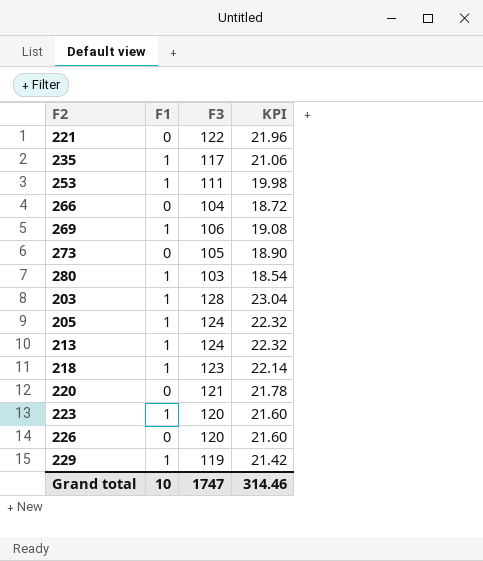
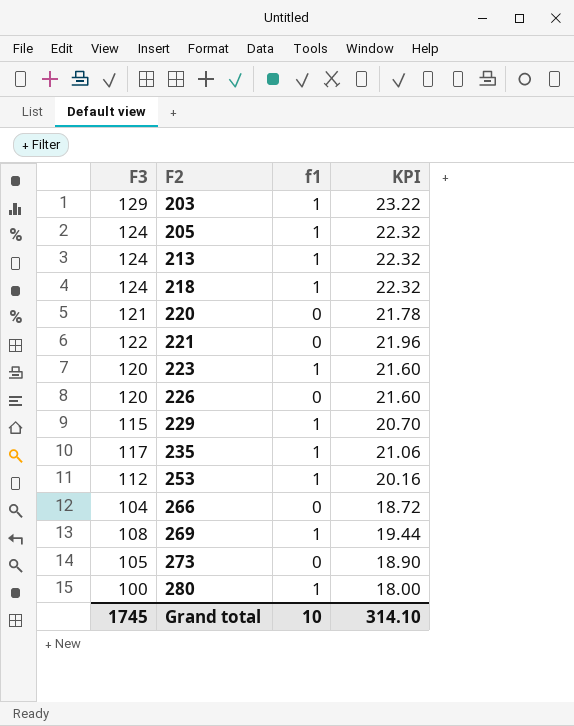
row order: none -> F2 ascending
column F3 | position: 3 -> 1
column name: F1 -> f1
203 | F3: 128 -> 129
203 | KPI: 23.04 -> 23.22
218 | F3: 123 -> 124
218 | KPI: 22.14 -> 22.32
229 | F3: 119 -> 115
229 | KPI: 21.42 -> 20.70
253 | F3: 111 -> 112
253 | KPI: 19.98 -> 20.16
269 | F3: 106 -> 108
269 | KPI: 19.08 -> 19.44
280 | F3: 103 -> 100
280 | KPI: 18.54 -> 18.00
Grand total | F3: 1747 -> 1745
Grand total | KPI: 314.46 -> 314.10

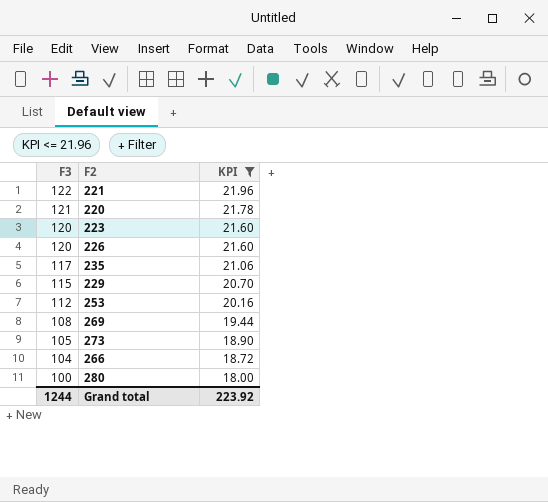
filter: none -> KPI <= 21.96
row order: F2 ascending -> F3 descending
column f1 | position: 3 -> none
Grand total | F3: 1745 -> 1244
Grand total | KPI: 314.10 -> 223.92

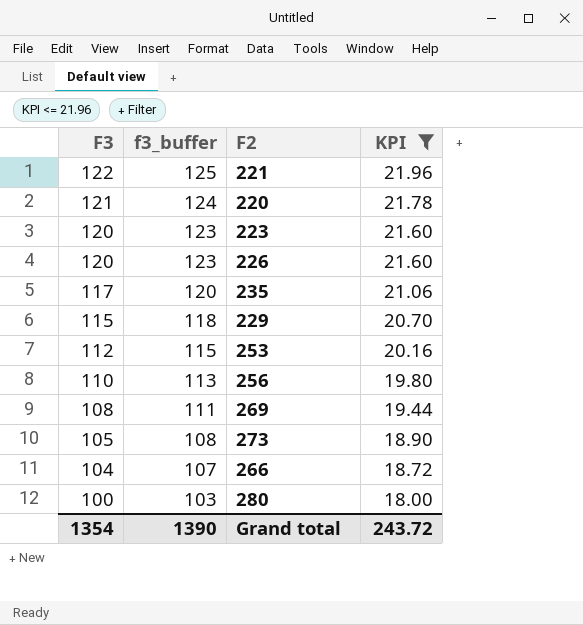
column f3_buffer | formula: none -> [F3] + 3
row 256: none -> 110 | 113 | 19.80
Grand total | F3: 1244 -> 1354
Grand total | KPI: 223.92 -> 243.72

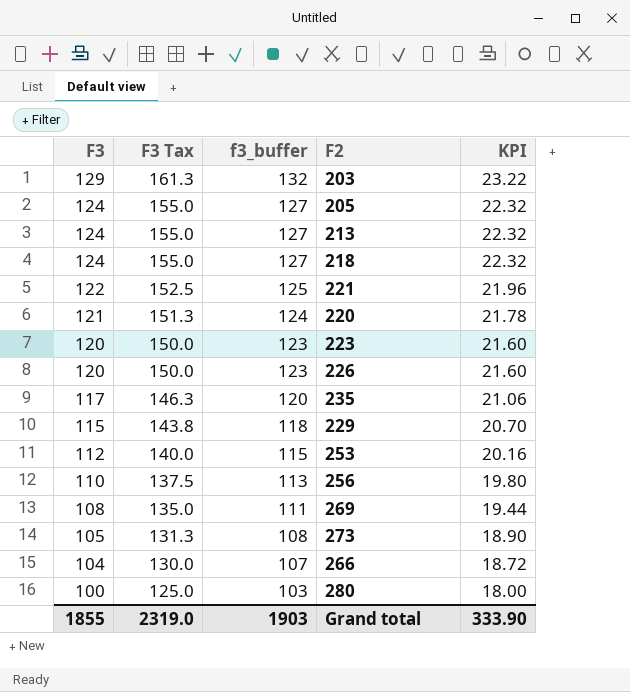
filter: KPI <= 21.96 -> none
column F3 Tax | formula: none -> [F3] * 1.25
Grand total | F3: 1354 -> 1855
Grand total | f3_buffer: 1390 -> 1903
Grand total | KPI: 243.72 -> 333.90

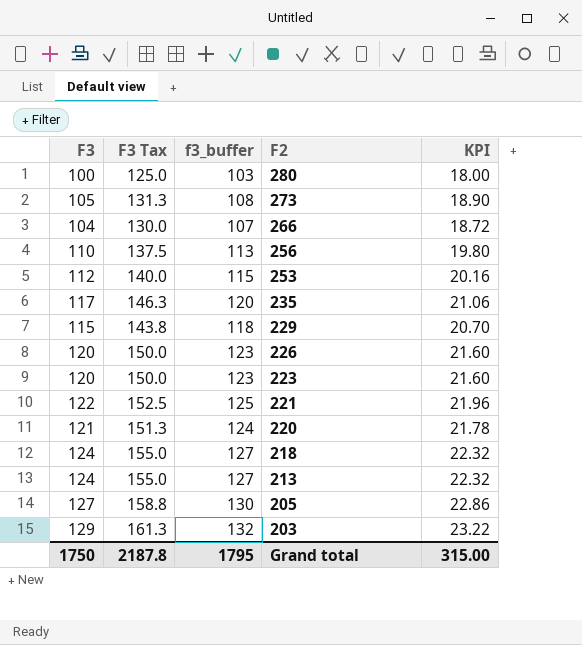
row order: F3 descending -> F2 descending
row 269: 108 | 135.0 | 111 | 19.44 -> none
205 | F3: 124 -> 127
205 | F3 Tax: 155.0 -> 158.8
205 | f3_buffer: 127 -> 130
205 | KPI: 22.32 -> 22.86
Grand total | F3: 1855 -> 1750
Grand total | F3 Tax: 2319.0 -> 2187.8
Grand total | f3_buffer: 1903 -> 1795
Grand total | KPI: 333.90 -> 315.00

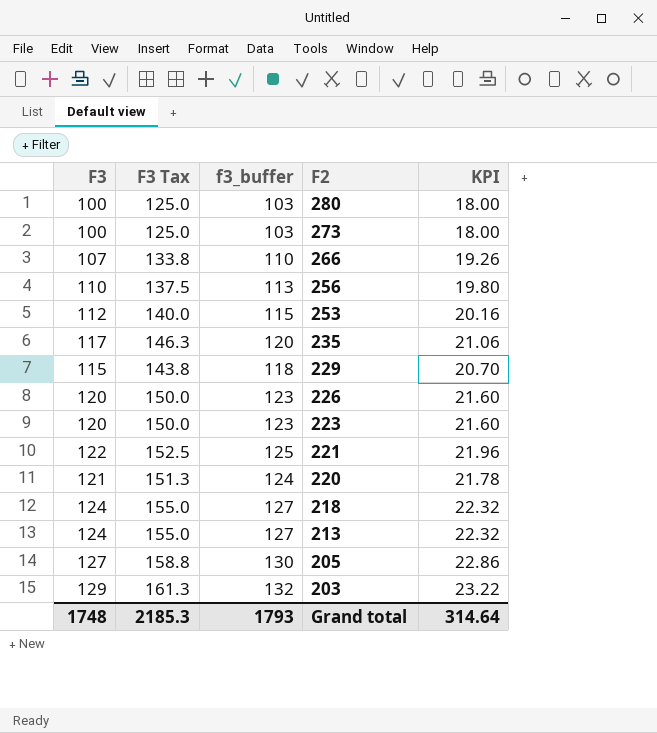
273 | F3: 105 -> 100
273 | F3 Tax: 131.3 -> 125.0
273 | f3_buffer: 108 -> 103
273 | KPI: 18.90 -> 18.00
266 | F3: 104 -> 107
266 | F3 Tax: 130.0 -> 133.8
266 | f3_buffer: 107 -> 110
266 | KPI: 18.72 -> 19.26
Grand total | F3: 1750 -> 1748
Grand total | F3 Tax: 2187.8 -> 2185.3
Grand total | f3_buffer: 1795 -> 1793
Grand total | KPI: 315.00 -> 314.64

